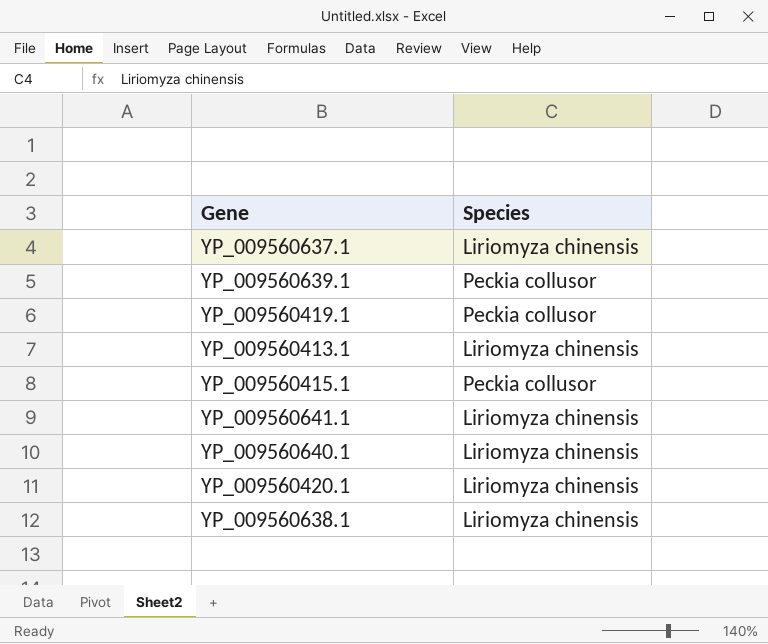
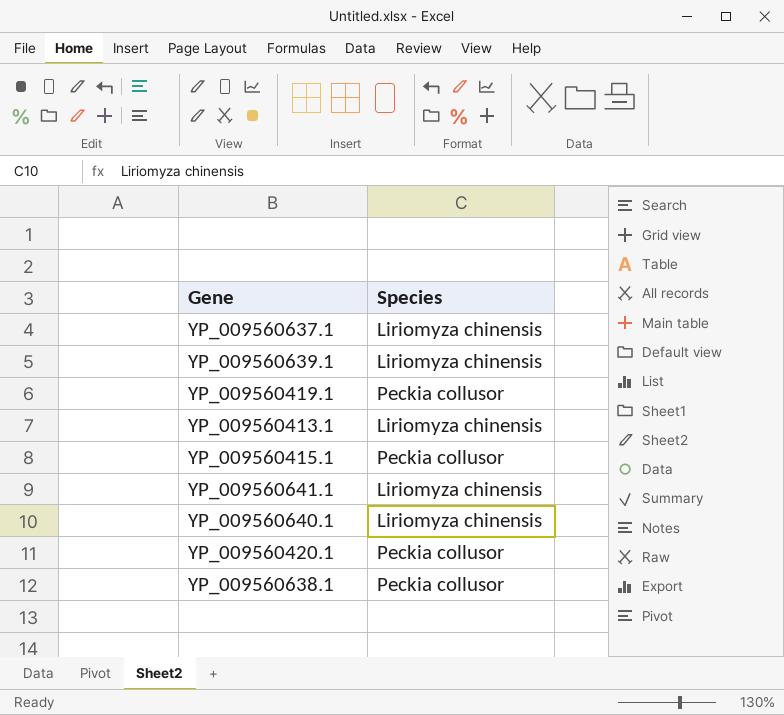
YP_009560639.1 | Species: Peckia collusor -> Liriomyza chinensis
YP_009560420.1 | Species: Liriomyza chinensis -> Peckia collusor
YP_009560638.1 | Species: Liriomyza chinensis -> Peckia collusor

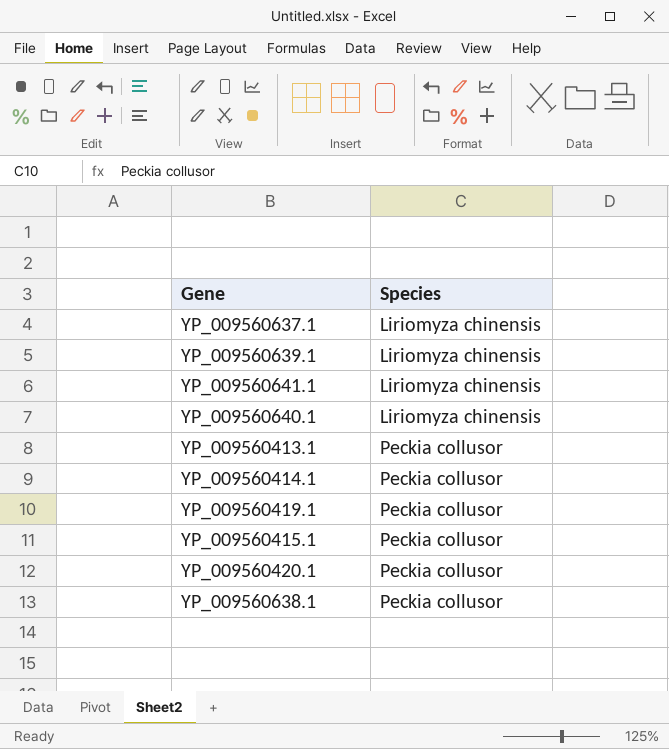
row order: none -> Species ascending
YP_009560413.1 | Species: Liriomyza chinensis -> Peckia collusor
row YP_009560414.1: none -> Peckia collusor

